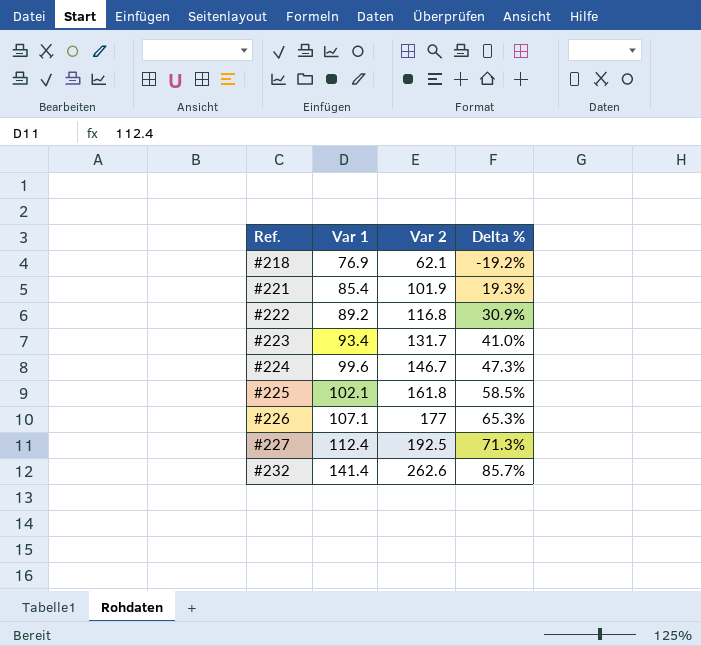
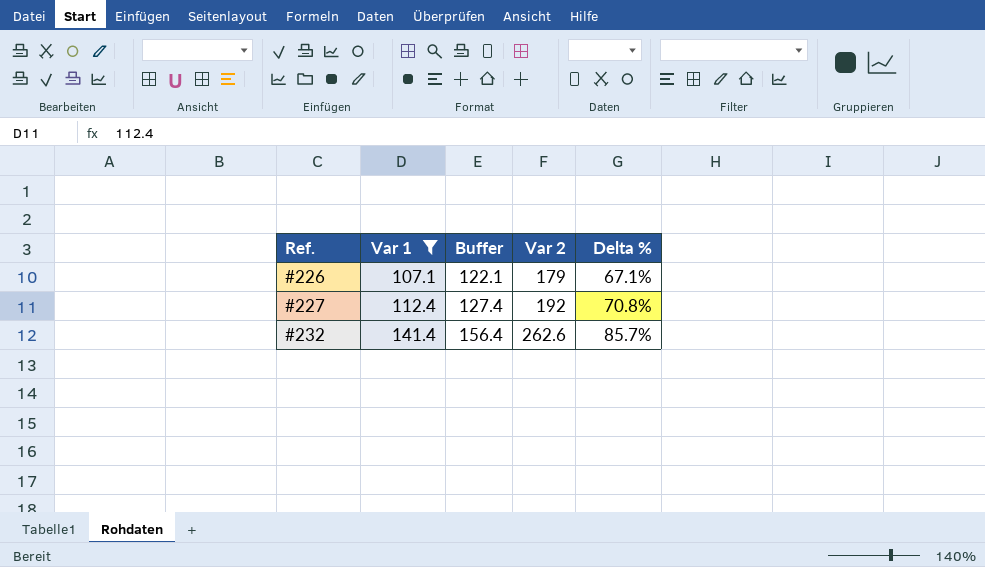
filter: none -> Var 1 >= 107.1
column Buffer | formula: none -> [Var 1] + 15
#226 | Var 2: 177 -> 179
#226 | Delta %: 65.3% -> 67.1%
#227 | Var 2: 192.5 -> 192
#227 | Delta %: 71.3% -> 70.8%

